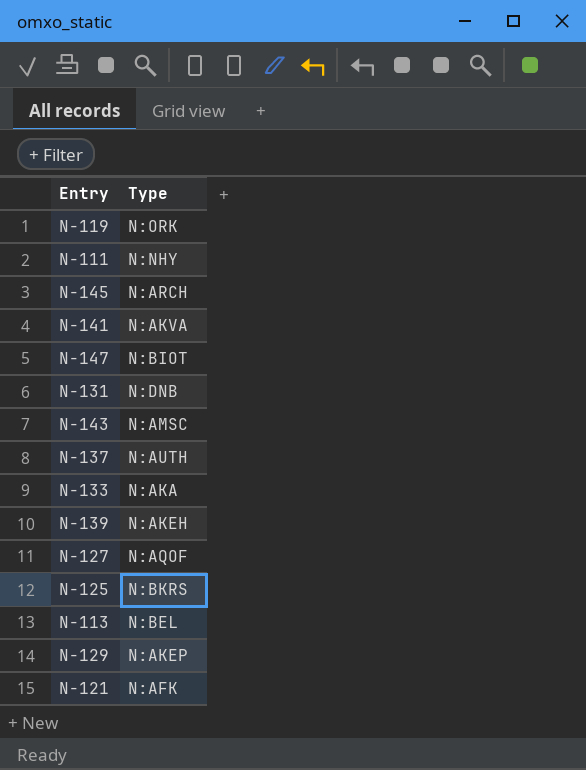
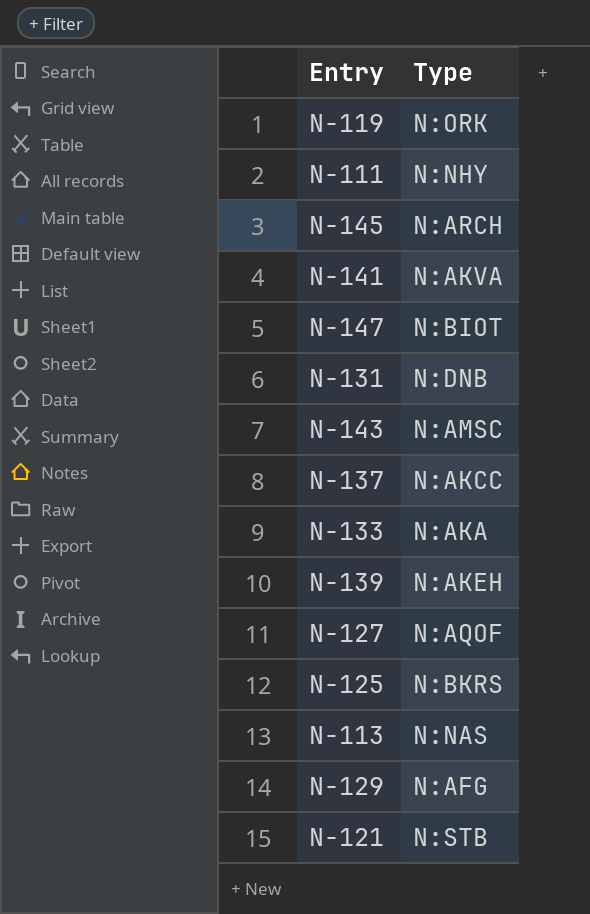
N-137 | Type: N:AUTH -> N:AKCC
N-113 | Type: N:BEL -> N:NAS
N-129 | Type: N:AKEP -> N:AFG
N-121 | Type: N:AFK -> N:STB

